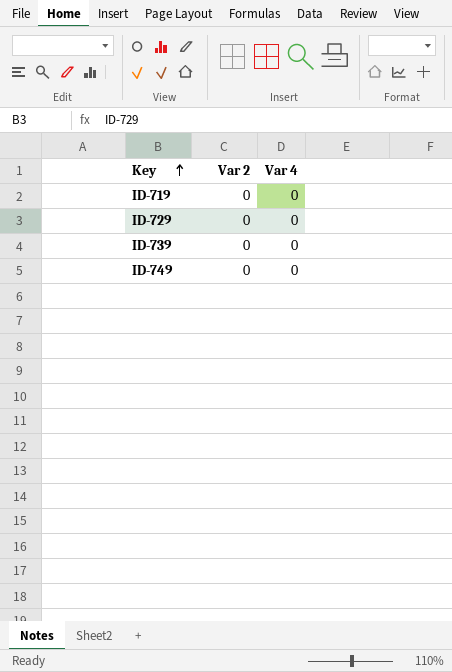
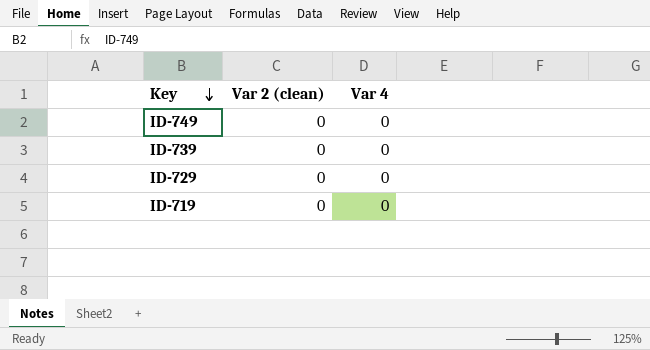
row order: Key ascending -> Key descending
column name: Var 2 -> Var 2 (clean)

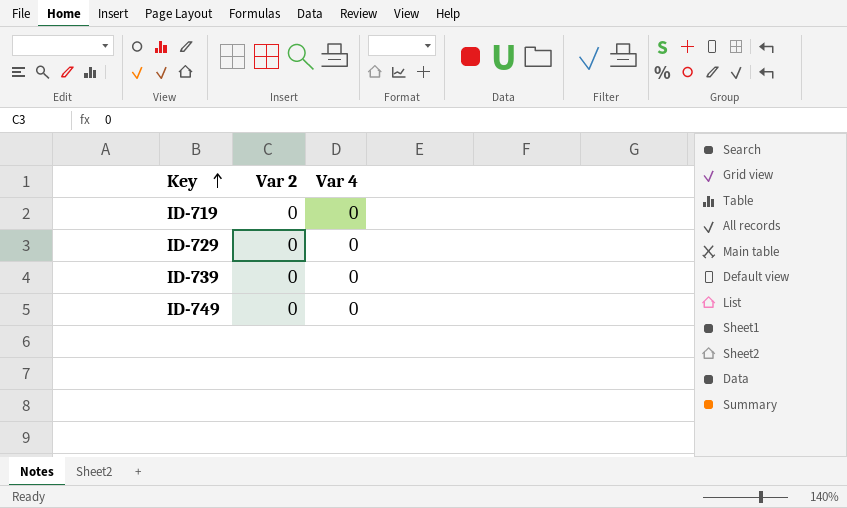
row order: Key descending -> Key ascending
column name: Var 2 (clean) -> Var 2

